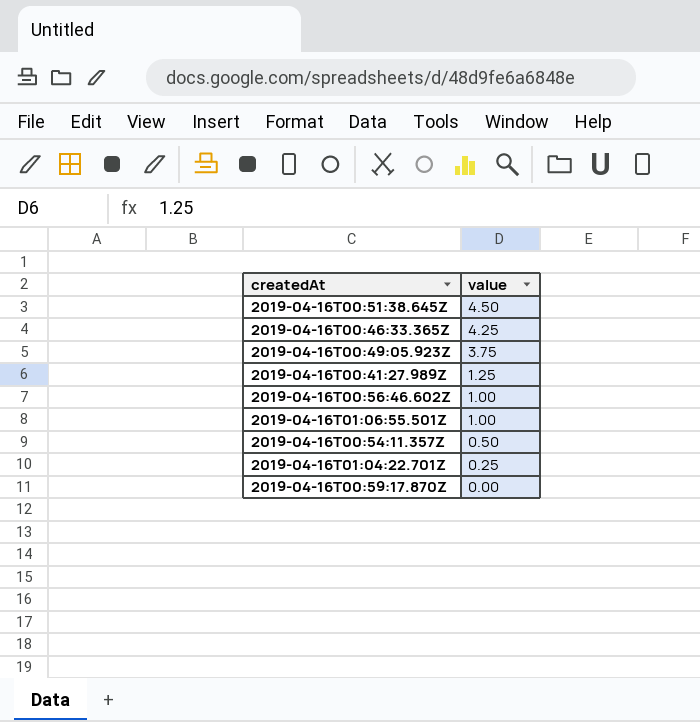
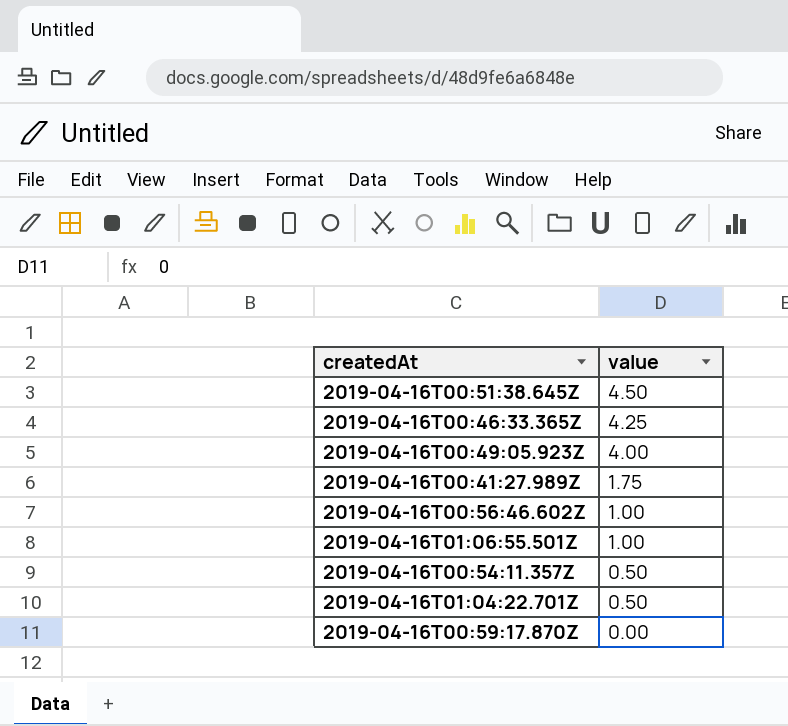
2019-04-16T00:49:05.923Z | value: 3.75 -> 4.00
2019-04-16T00:41:27.989Z | value: 1.25 -> 1.75
2019-04-16T01:04:22.701Z | value: 0.25 -> 0.50

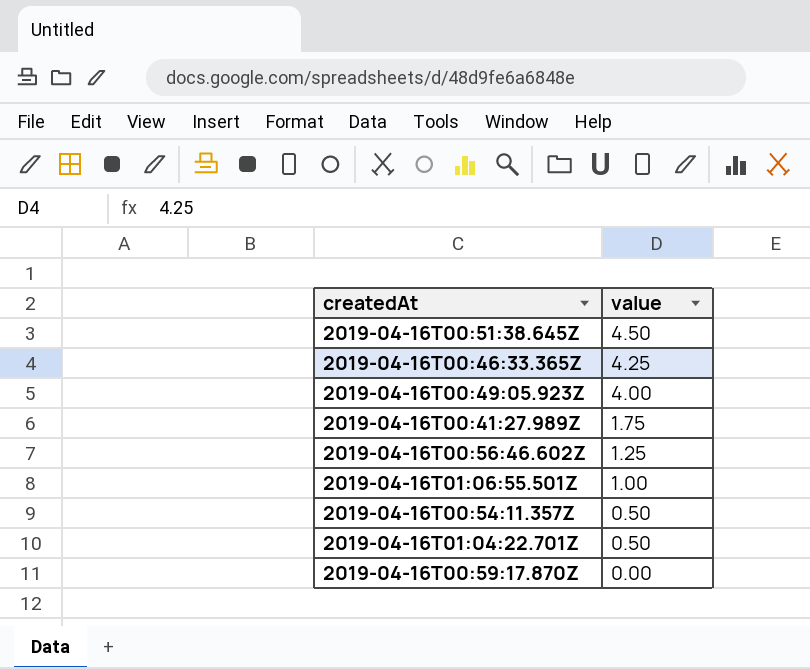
2019-04-16T00:56:46.602Z | value: 1.00 -> 1.25

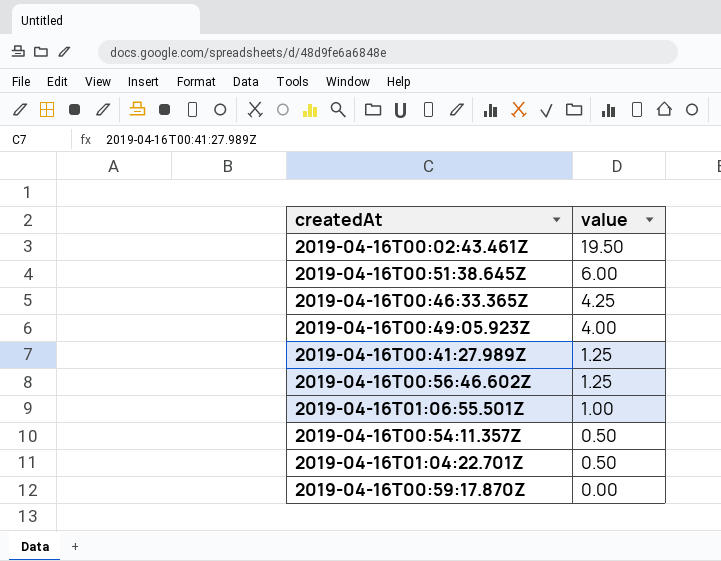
row 2019-04-16T00:02:43.461Z: none -> 19.50
2019-04-16T00:51:38.645Z | value: 4.50 -> 6.00
2019-04-16T00:41:27.989Z | value: 1.75 -> 1.25

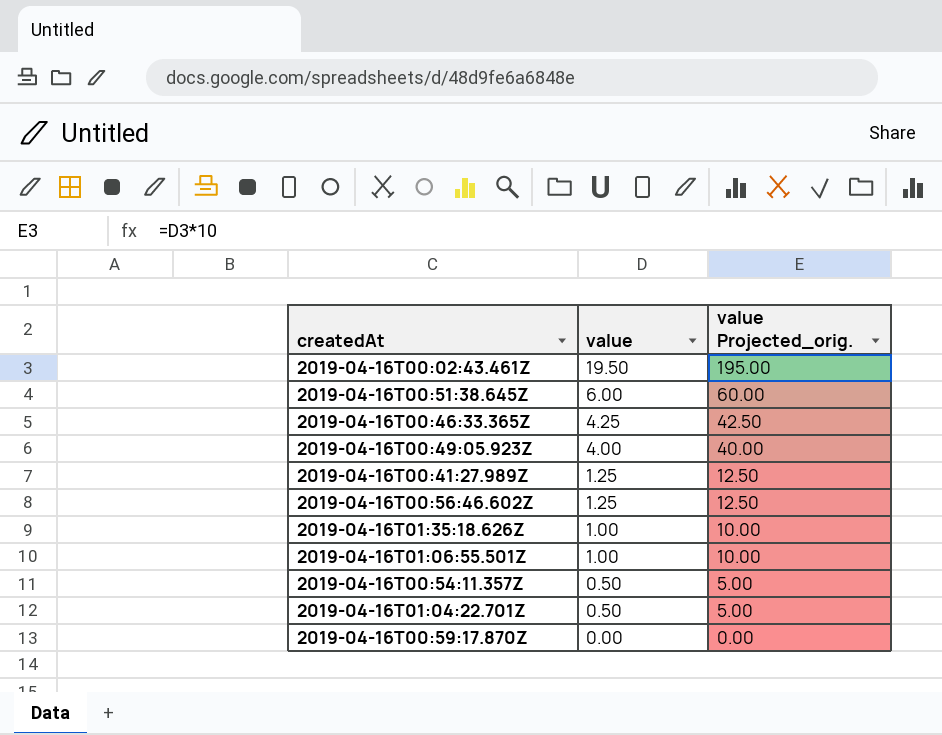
column value Projected_orig. | formula: none -> [value] * 10
row 2019-04-16T01:35:18.626Z: none -> 1.00 | 10.00

